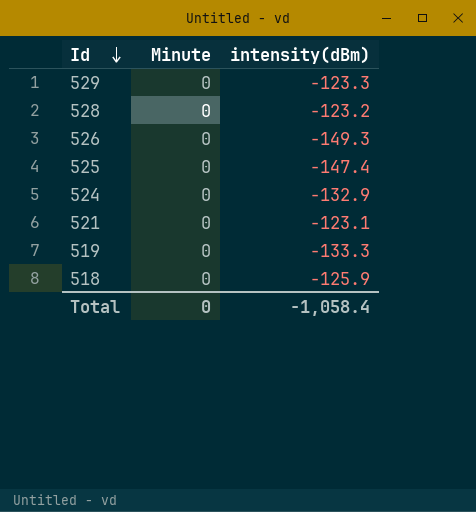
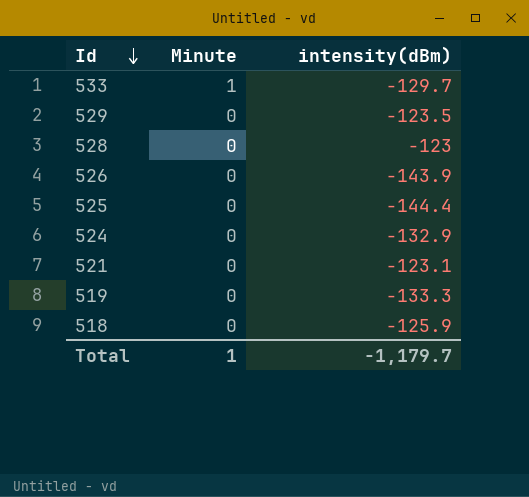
row 533: none -> 1 | -129.7
529 | intensity(dBm): -123.3 -> -123.5
528 | intensity(dBm): -123.2 -> -123
526 | intensity(dBm): -149.3 -> -143.9
525 | intensity(dBm): -147.4 -> -144.4
Total | Minute: 0 -> 1
Total | intensity(dBm): -1,058.4 -> -1,179.7

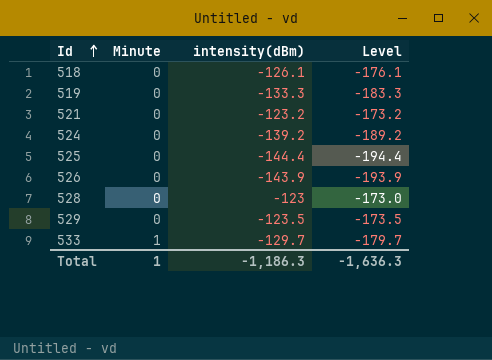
row order: Id descending -> Id ascending
column Level | formula: none -> [intensity(dBm)] - 50
518 | intensity(dBm): -125.9 -> -126.1
521 | intensity(dBm): -123.1 -> -123.2
524 | intensity(dBm): -132.9 -> -139.2
Total | intensity(dBm): -1,179.7 -> -1,186.3

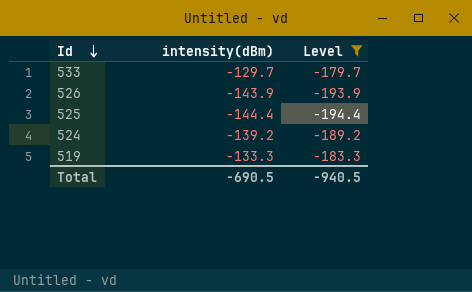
filter: none -> Level <= -179.7
row order: Id ascending -> Id descending
column Minute | position: 2 -> none
Total | intensity(dBm): -1,186.3 -> -690.5
Total | Level: -1,636.3 -> -940.5

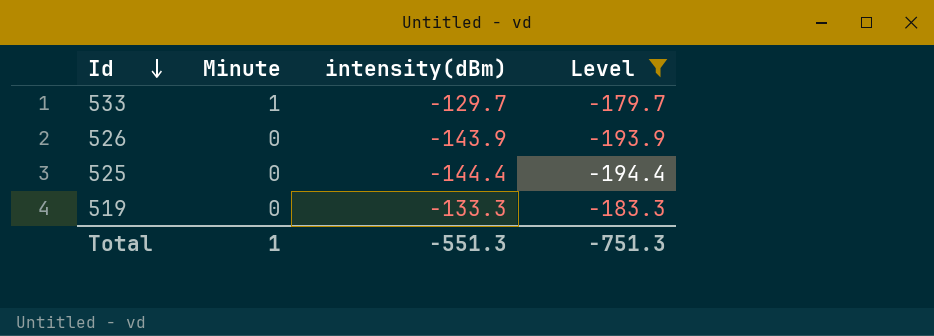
column Minute | position: none -> 2
row 524: -139.2 | -189.2 -> none
Total | intensity(dBm): -690.5 -> -551.3
Total | Level: -940.5 -> -751.3

